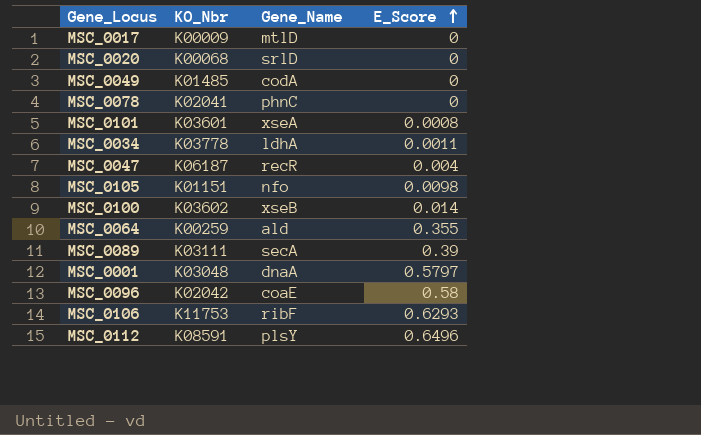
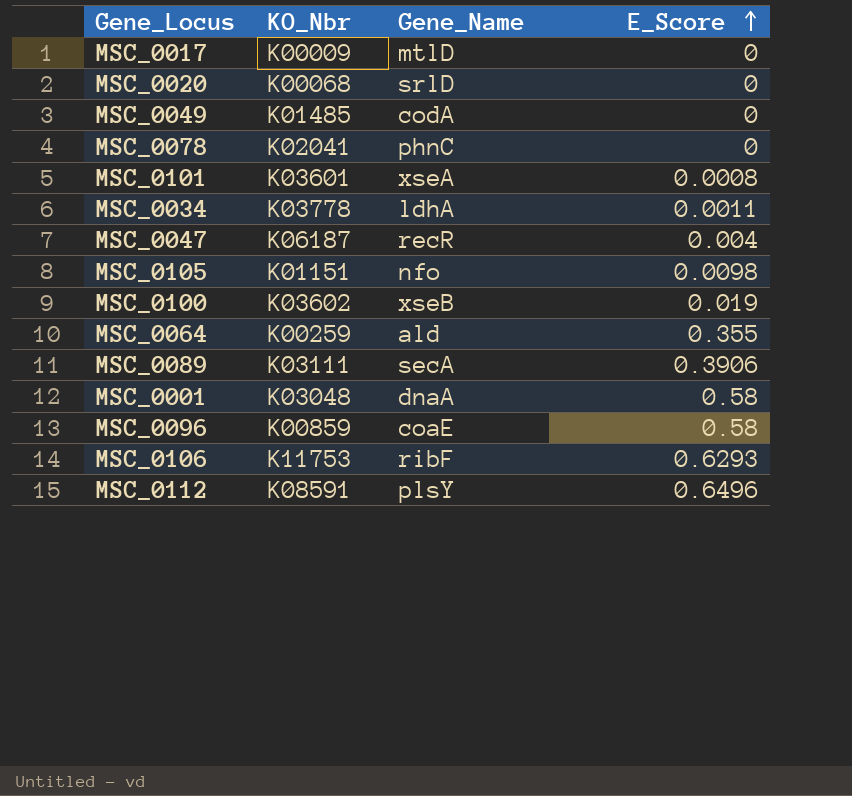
MSC_0100 | E_Score: 0.014 -> 0.019
MSC_0089 | E_Score: 0.39 -> 0.3906
MSC_0001 | E_Score: 0.5797 -> 0.58
MSC_0096 | KO_Nbr: K02042 -> K00859

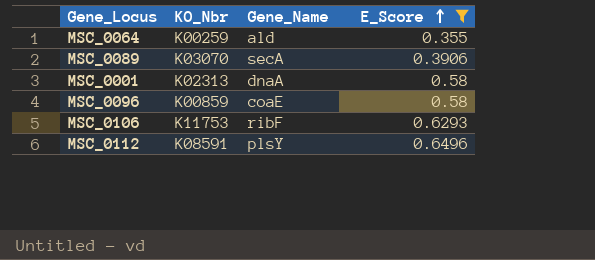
filter: none -> E_Score >= 0.355
MSC_0089 | KO_Nbr: K03111 -> K03070
MSC_0001 | KO_Nbr: K03048 -> K02313

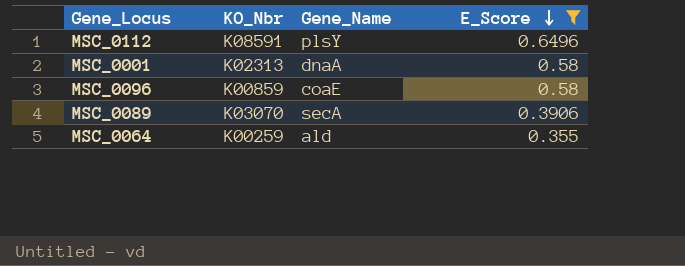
row order: E_Score ascending -> E_Score descending
row MSC_0106: K11753 | ribF | 0.6293 -> none

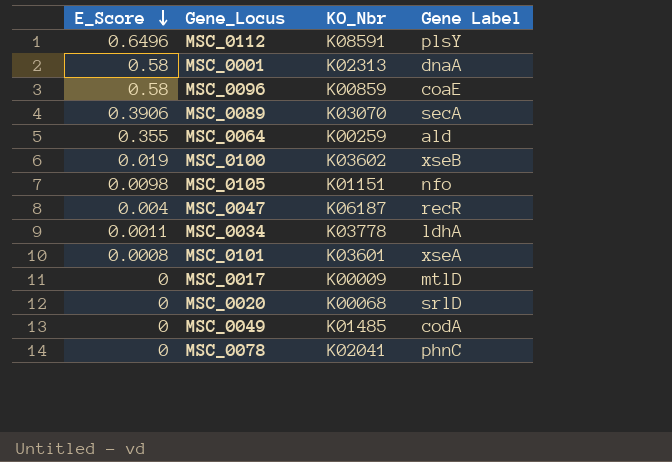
filter: E_Score >= 0.355 -> none
column E_Score | position: 4 -> 1
column name: Gene_Name -> Gene Label

